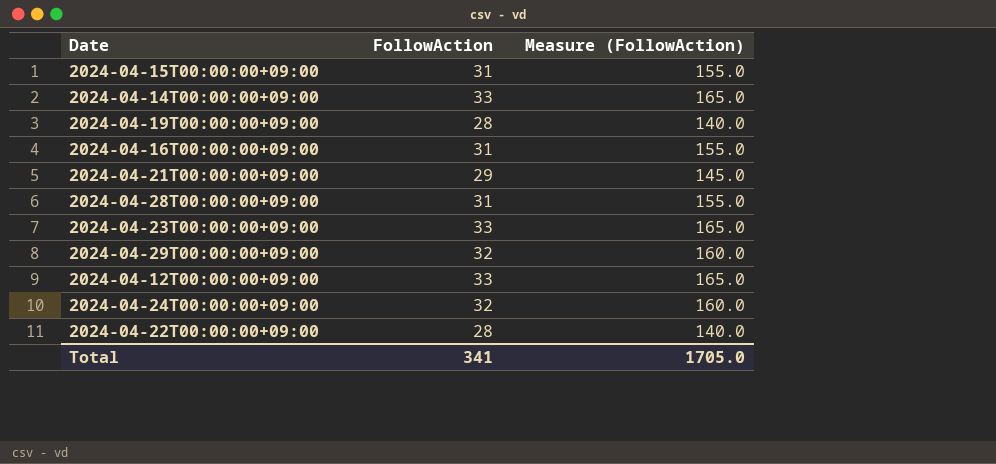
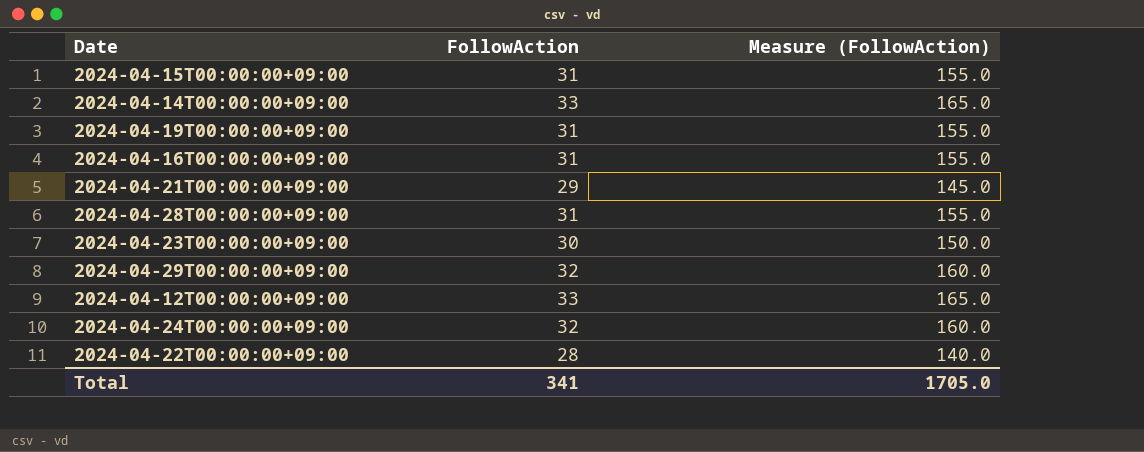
2024-04-19T00:00:00+09:00 | FollowAction: 28 -> 31
2024-04-19T00:00:00+09:00 | Measure (FollowAction): 140.0 -> 155.0
2024-04-23T00:00:00+09:00 | FollowAction: 33 -> 30
2024-04-23T00:00:00+09:00 | Measure (FollowAction): 165.0 -> 150.0

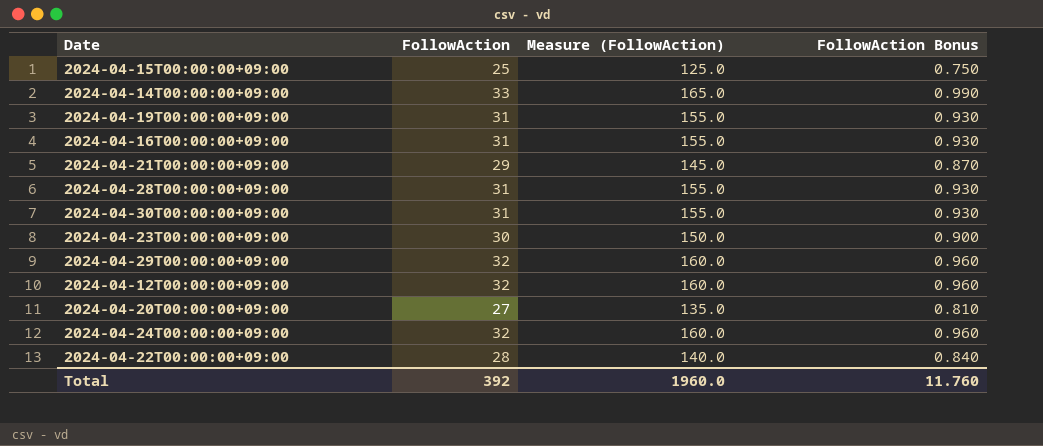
column FollowAction Bonus | formula: none -> [FollowAction] * 0.03
2024-04-15T00:00:00+09:00 | FollowAction: 31 -> 25
2024-04-15T00:00:00+09:00 | Measure (FollowAction): 155.0 -> 125.0
row 2024-04-30T00:00:00+09:00: none -> 31 | 155.0 | 0.930
2024-04-12T00:00:00+09:00 | FollowAction: 33 -> 32
2024-04-12T00:00:00+09:00 | Measure (FollowAction): 165.0 -> 160.0
row 2024-04-20T00:00:00+09:00: none -> 27 | 135.0 | 0.810
Total | FollowAction: 341 -> 392
Total | Measure (FollowAction): 1705.0 -> 1960.0

